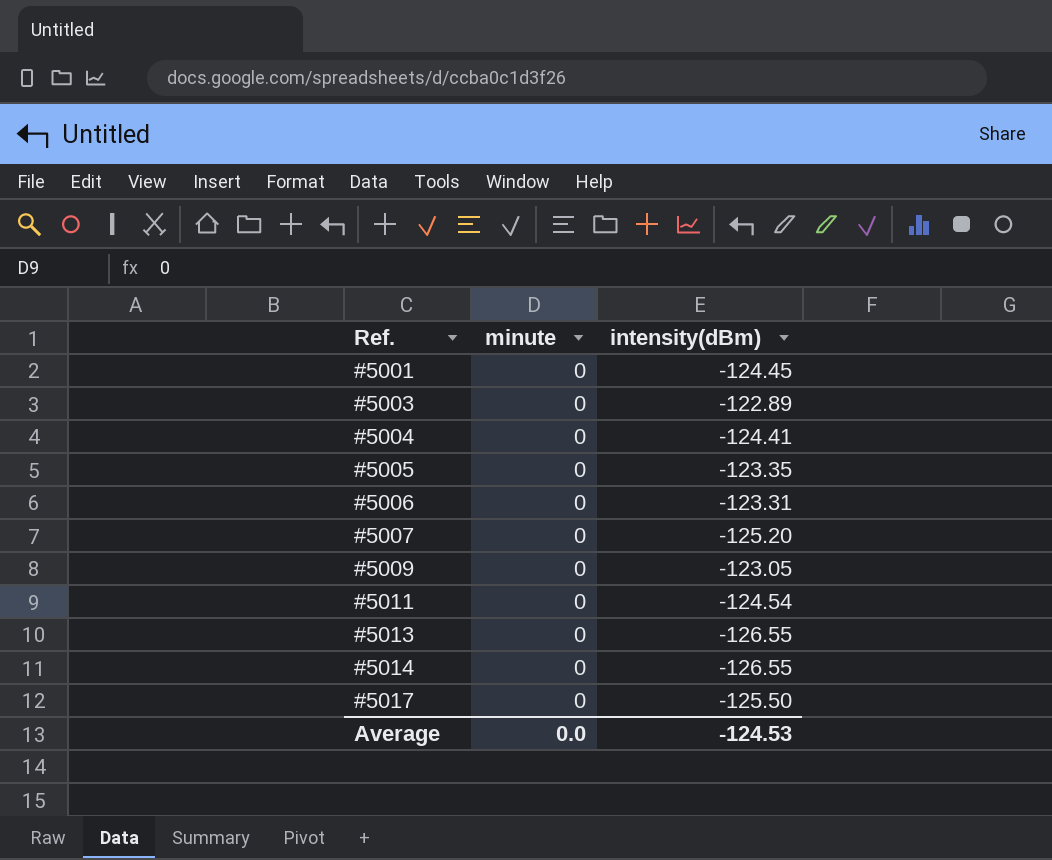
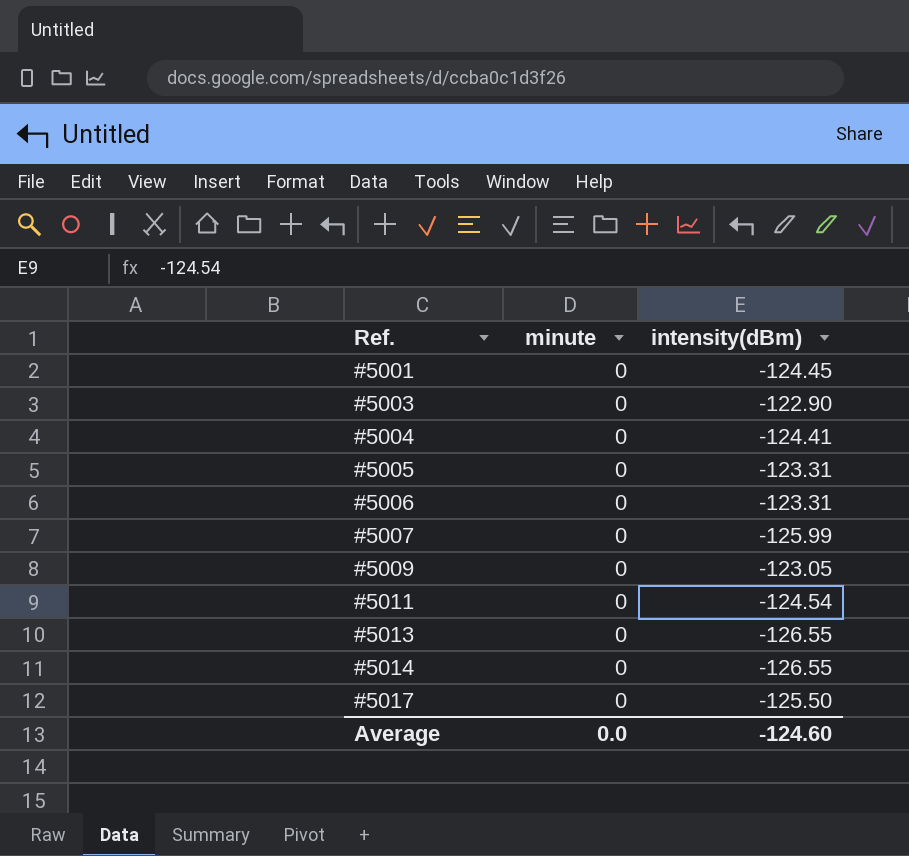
#5003 | intensity(dBm): -122.89 -> -122.90
#5005 | intensity(dBm): -123.35 -> -123.31
#5007 | intensity(dBm): -125.20 -> -125.99
Average | intensity(dBm): -124.53 -> -124.60

